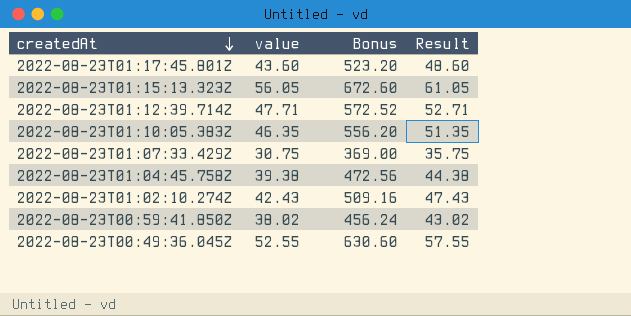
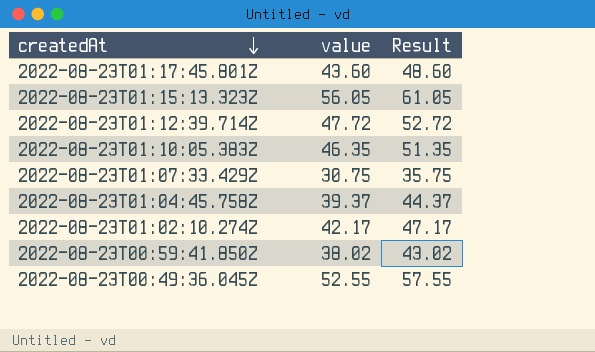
column Bonus | formula: [value] * 12 -> none
2022-08-23T01:12:39.714Z | value: 47.71 -> 47.72
2022-08-23T01:12:39.714Z | Result: 52.71 -> 52.72
2022-08-23T01:04:45.758Z | value: 39.38 -> 39.37
2022-08-23T01:04:45.758Z | Result: 44.38 -> 44.37
2022-08-23T01:02:10.274Z | value: 42.43 -> 42.17
2022-08-23T01:02:10.274Z | Result: 47.43 -> 47.17

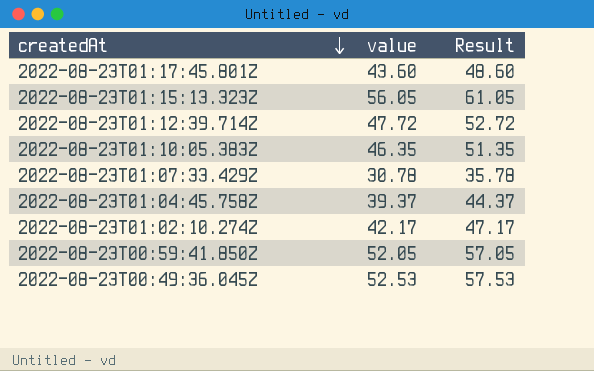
2022-08-23T01:07:33.429Z | value: 30.75 -> 30.78
2022-08-23T01:07:33.429Z | Result: 35.75 -> 35.78
2022-08-23T00:59:41.850Z | value: 38.02 -> 52.05
2022-08-23T00:59:41.850Z | Result: 43.02 -> 57.05
2022-08-23T00:49:36.045Z | value: 52.55 -> 52.53
2022-08-23T00:49:36.045Z | Result: 57.55 -> 57.53

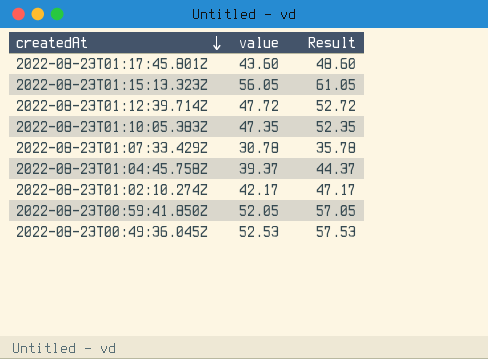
2022-08-23T01:10:05.383Z | value: 46.35 -> 47.35
2022-08-23T01:10:05.383Z | Result: 51.35 -> 52.35

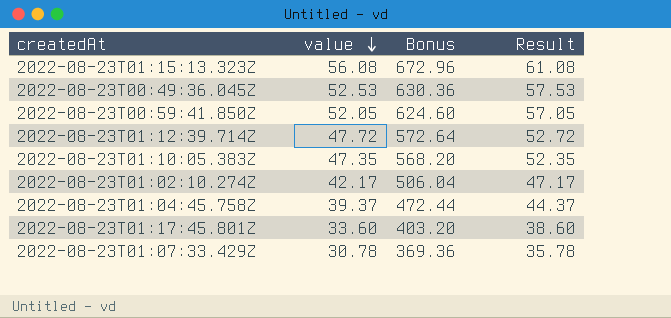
row order: createdAt descending -> value descending
column Bonus | formula: none -> [value] * 12
2022-08-23T01:15:13.323Z | value: 56.05 -> 56.08
2022-08-23T01:15:13.323Z | Result: 61.05 -> 61.08
2022-08-23T01:17:45.801Z | value: 43.60 -> 33.60
2022-08-23T01:17:45.801Z | Result: 48.60 -> 38.60

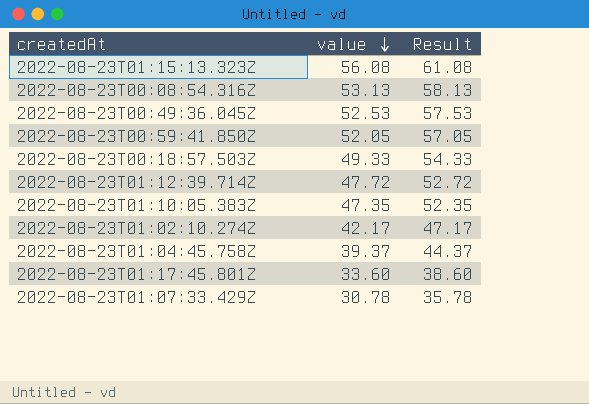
column Bonus | formula: [value] * 12 -> none
row 2022-08-23T00:08:54.316Z: none -> 53.13 | 58.13
row 2022-08-23T00:18:57.503Z: none -> 49.33 | 54.33

